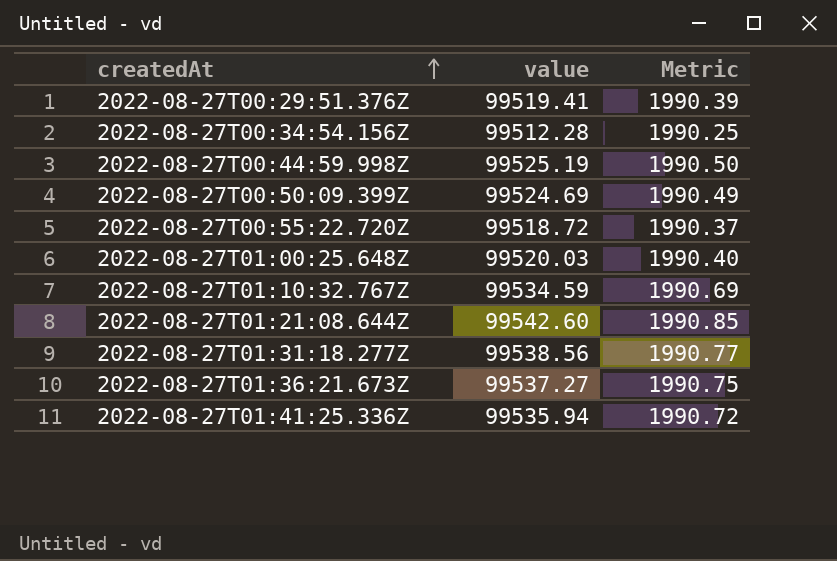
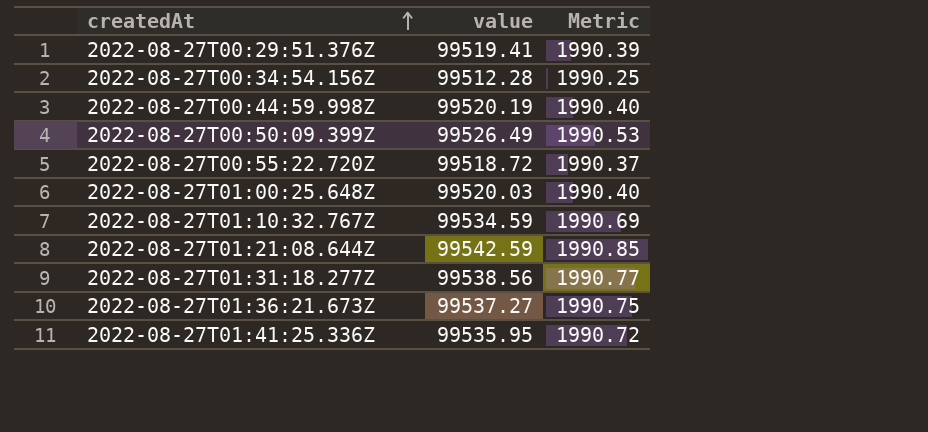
2022-08-27T00:44:59.998Z | value: 99525.19 -> 99520.19
2022-08-27T00:44:59.998Z | Metric: 1990.50 -> 1990.40
2022-08-27T00:50:09.399Z | value: 99524.69 -> 99526.49
2022-08-27T00:50:09.399Z | Metric: 1990.49 -> 1990.53
2022-08-27T01:21:08.644Z | value: 99542.60 -> 99542.59
2022-08-27T01:41:25.336Z | value: 99535.94 -> 99535.95

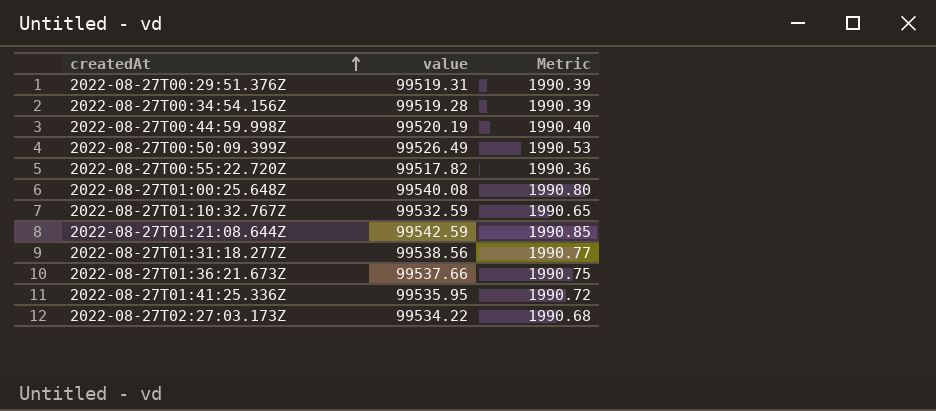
2022-08-27T00:29:51.376Z | value: 99519.41 -> 99519.31
2022-08-27T00:34:54.156Z | value: 99512.28 -> 99519.28
2022-08-27T00:34:54.156Z | Metric: 1990.25 -> 1990.39
2022-08-27T00:55:22.720Z | value: 99518.72 -> 99517.82
2022-08-27T00:55:22.720Z | Metric: 1990.37 -> 1990.36
2022-08-27T01:00:25.648Z | value: 99520.03 -> 99540.08
2022-08-27T01:00:25.648Z | Metric: 1990.40 -> 1990.80
2022-08-27T01:10:32.767Z | value: 99534.59 -> 99532.59
2022-08-27T01:10:32.767Z | Metric: 1990.69 -> 1990.65
2022-08-27T01:36:21.673Z | value: 99537.27 -> 99537.66
row 2022-08-27T02:27:03.173Z: none -> 99534.22 | 1990.68

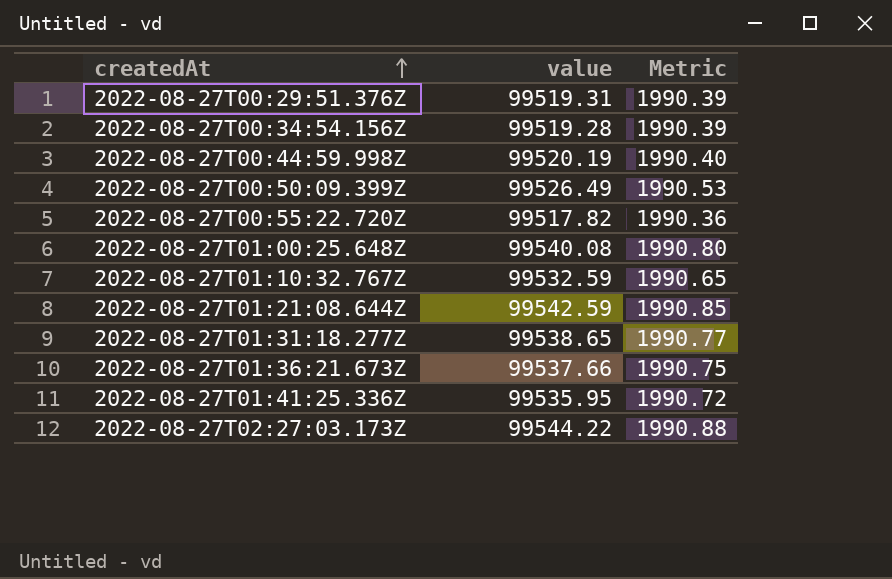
2022-08-27T01:31:18.277Z | value: 99538.56 -> 99538.65
2022-08-27T02:27:03.173Z | value: 99534.22 -> 99544.22
2022-08-27T02:27:03.173Z | Metric: 1990.68 -> 1990.88

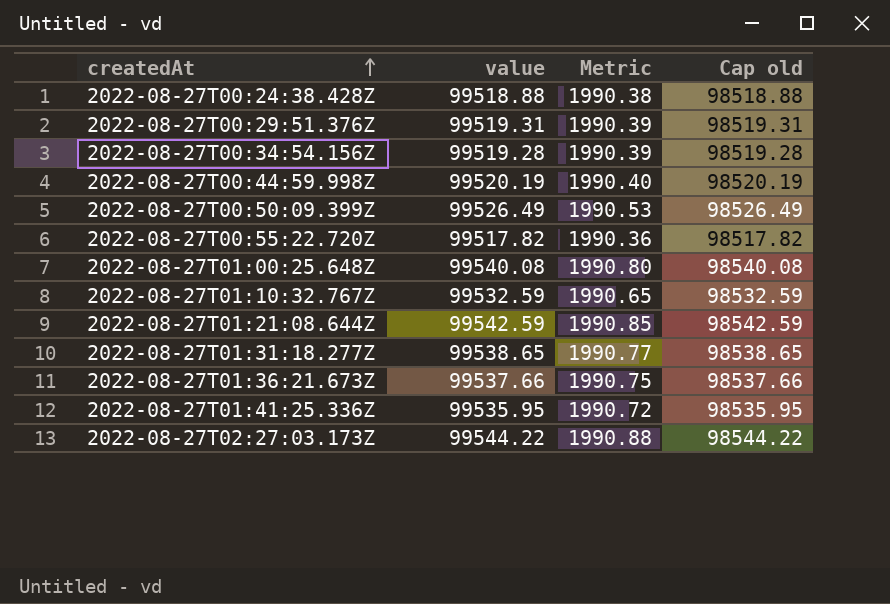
column Cap old | formula: none -> [value] - 1000
row 2022-08-27T00:24:38.428Z: none -> 99518.88 | 1990.38 | 98518.88

